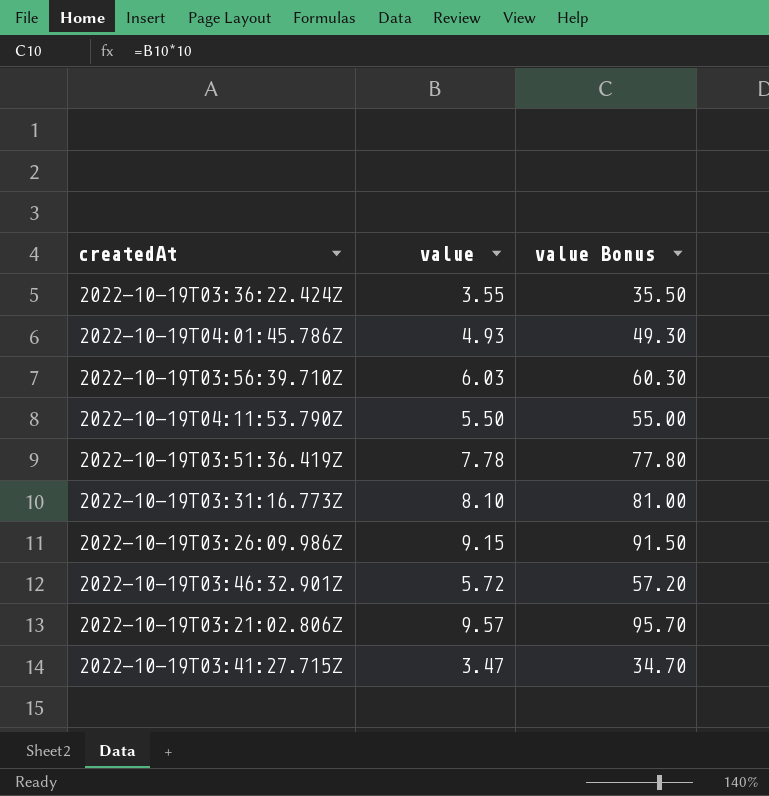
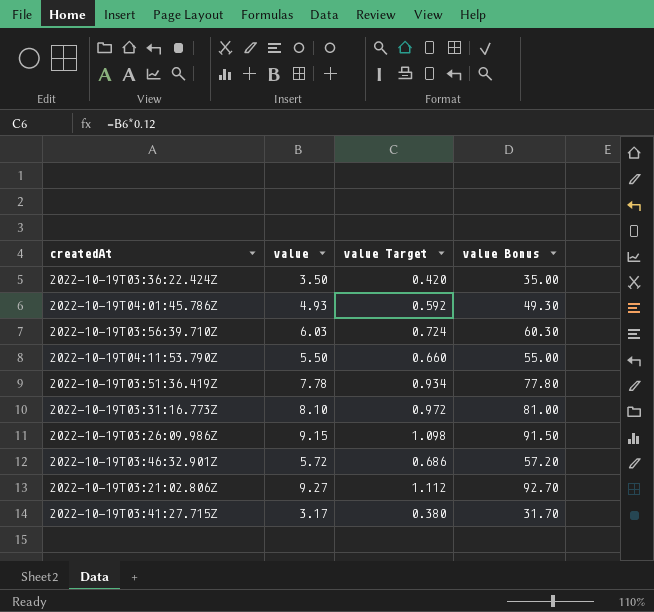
column value Target | formula: none -> [value] * 0.12
2022-10-19T03:36:22.424Z | value: 3.55 -> 3.50
2022-10-19T03:36:22.424Z | value Bonus: 35.50 -> 35.00
2022-10-19T03:21:02.806Z | value: 9.57 -> 9.27
2022-10-19T03:21:02.806Z | value Bonus: 95.70 -> 92.70
2022-10-19T03:41:27.715Z | value: 3.47 -> 3.17
2022-10-19T03:41:27.715Z | value Bonus: 34.70 -> 31.70

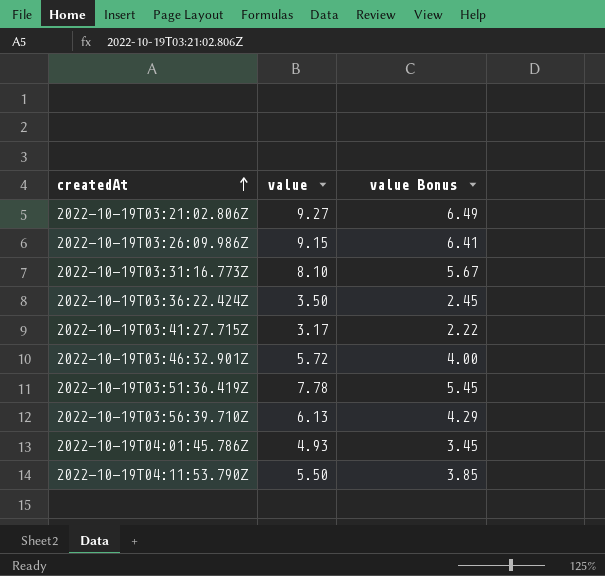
row order: none -> createdAt ascending
column value Target | formula: [value] * 0.12 -> none
column value Bonus | formula: [value] * 10 -> [value] * 0.7
2022-10-19T03:56:39.710Z | value: 6.03 -> 6.13

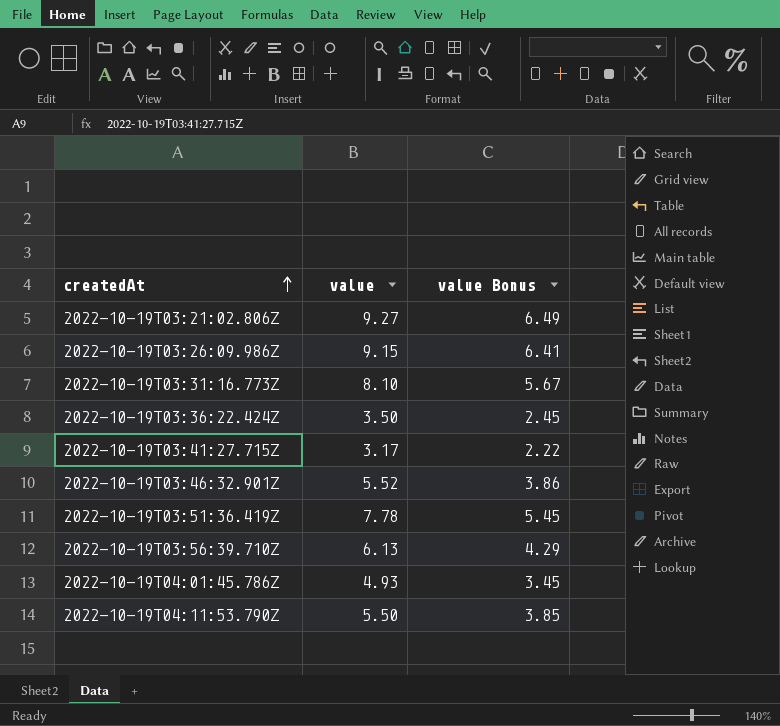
2022-10-19T03:46:32.901Z | value: 5.72 -> 5.52
2022-10-19T03:46:32.901Z | value Bonus: 4.00 -> 3.86

